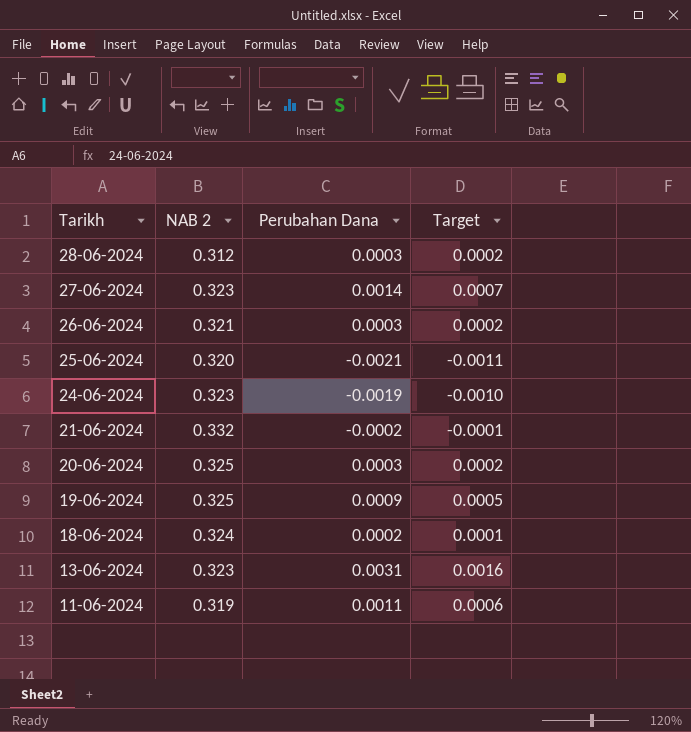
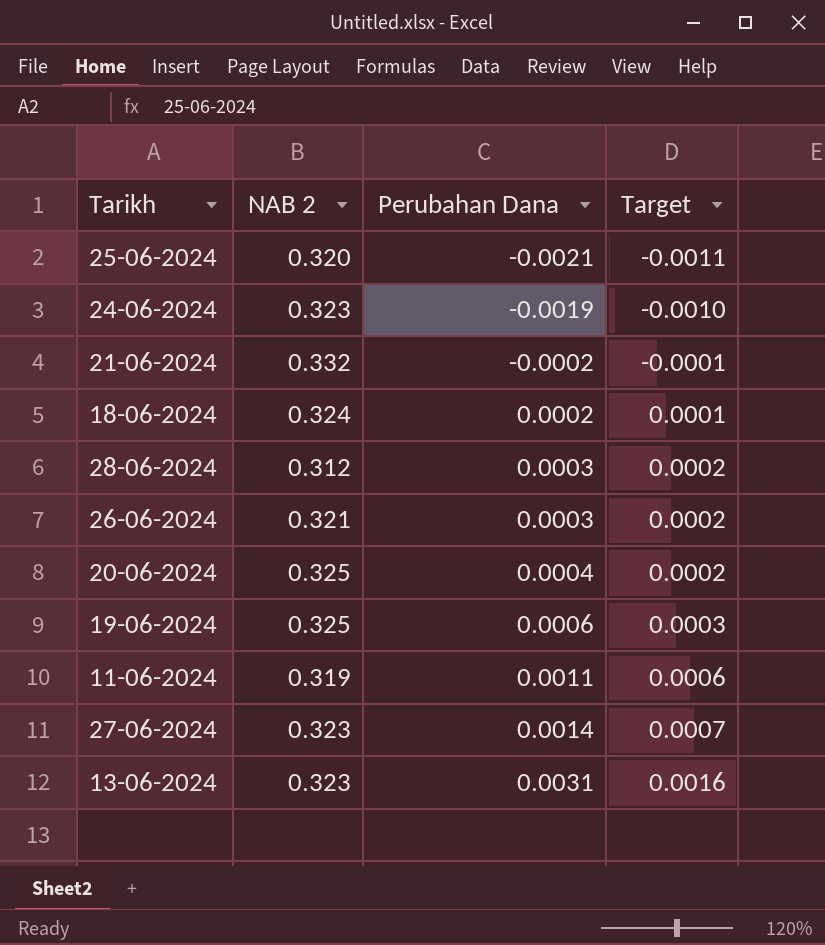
row order: Tarikh descending -> Perubahan Dana ascending
20-06-2024 | Perubahan Dana: 0.0003 -> 0.0004
19-06-2024 | Perubahan Dana: 0.0009 -> 0.0006
19-06-2024 | Target: 0.0005 -> 0.0003

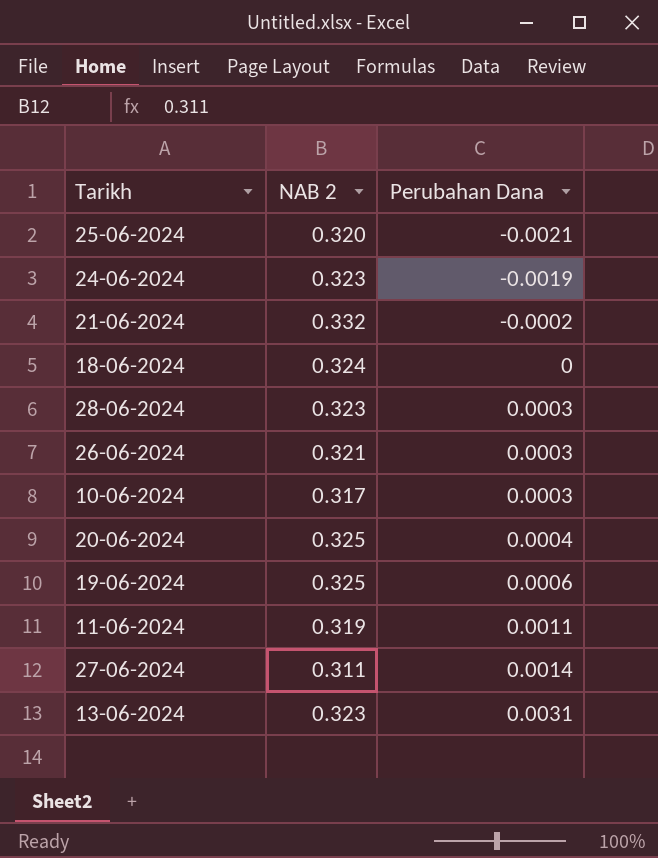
column Target | formula: [Perubahan Dana] * 0.5 -> none
18-06-2024 | Perubahan Dana: 0.0002 -> 0
28-06-2024 | NAB 2: 0.312 -> 0.323
row 10-06-2024: none -> 0.317 | 0.0003
27-06-2024 | NAB 2: 0.323 -> 0.311

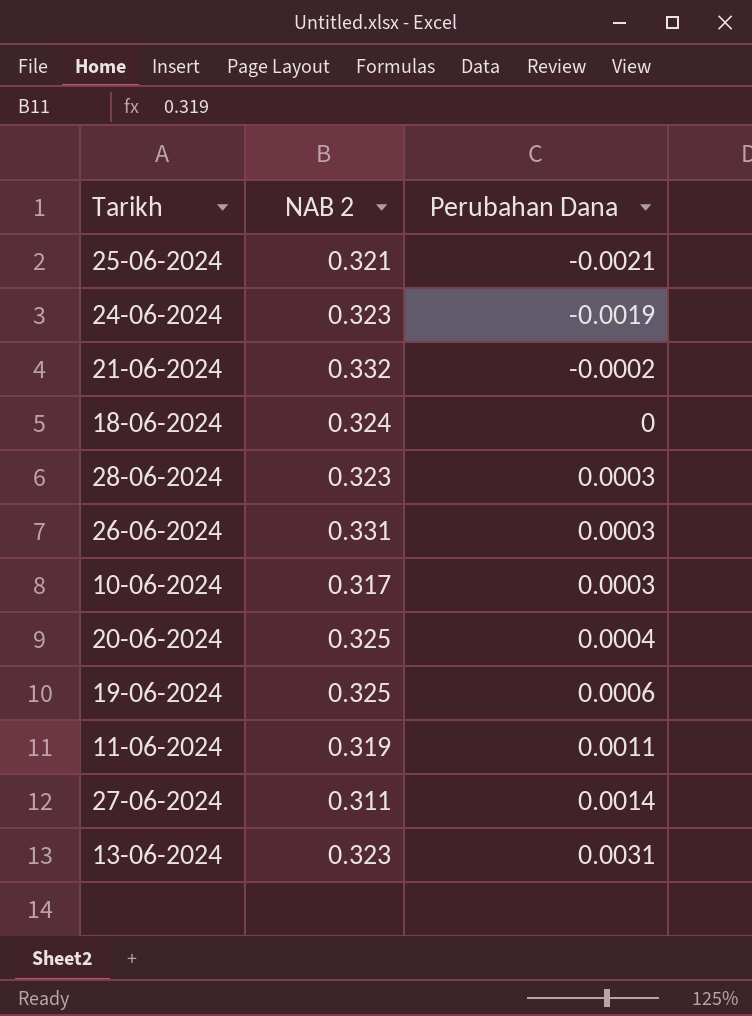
25-06-2024 | NAB 2: 0.320 -> 0.321
26-06-2024 | NAB 2: 0.321 -> 0.331

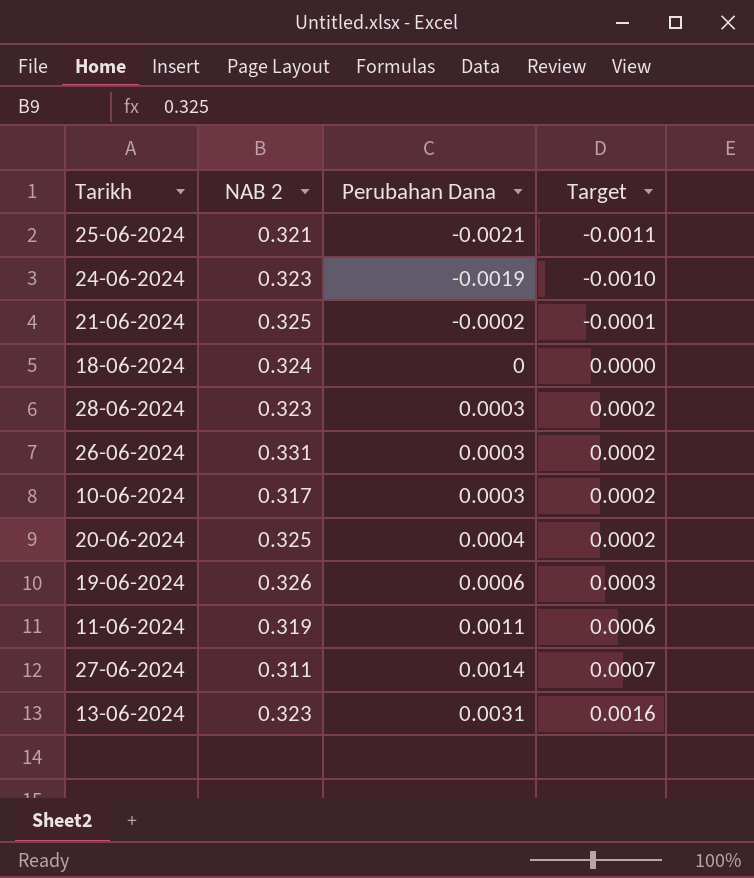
column Target | formula: none -> [Perubahan Dana] * 0.5
21-06-2024 | NAB 2: 0.332 -> 0.325
19-06-2024 | NAB 2: 0.325 -> 0.326

